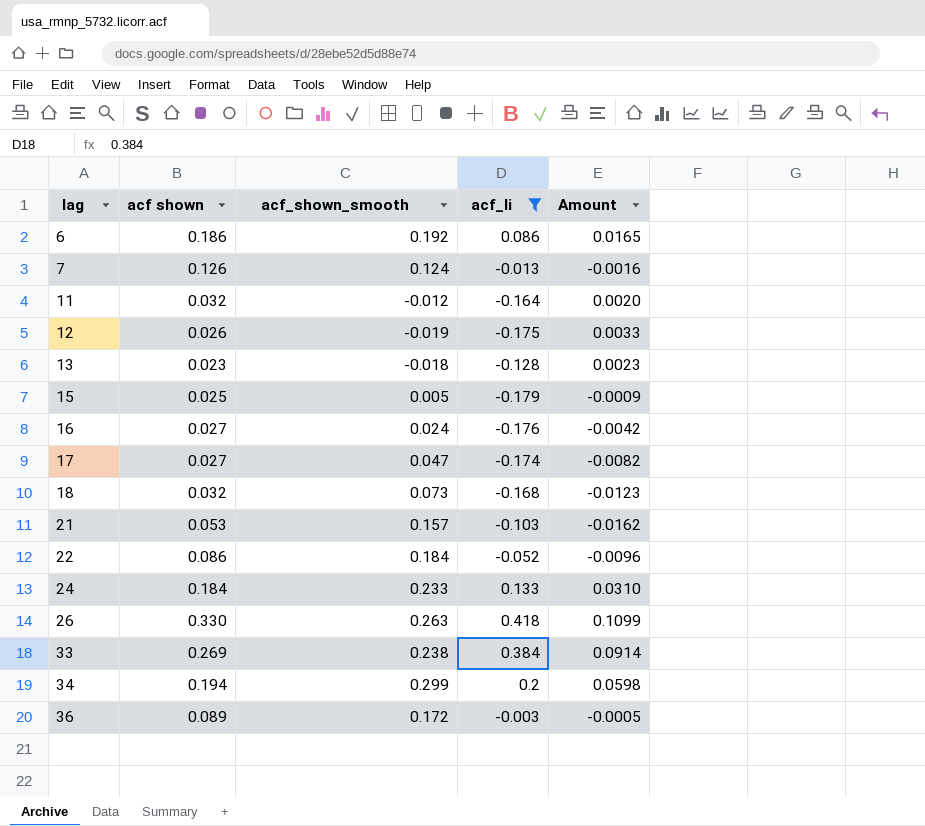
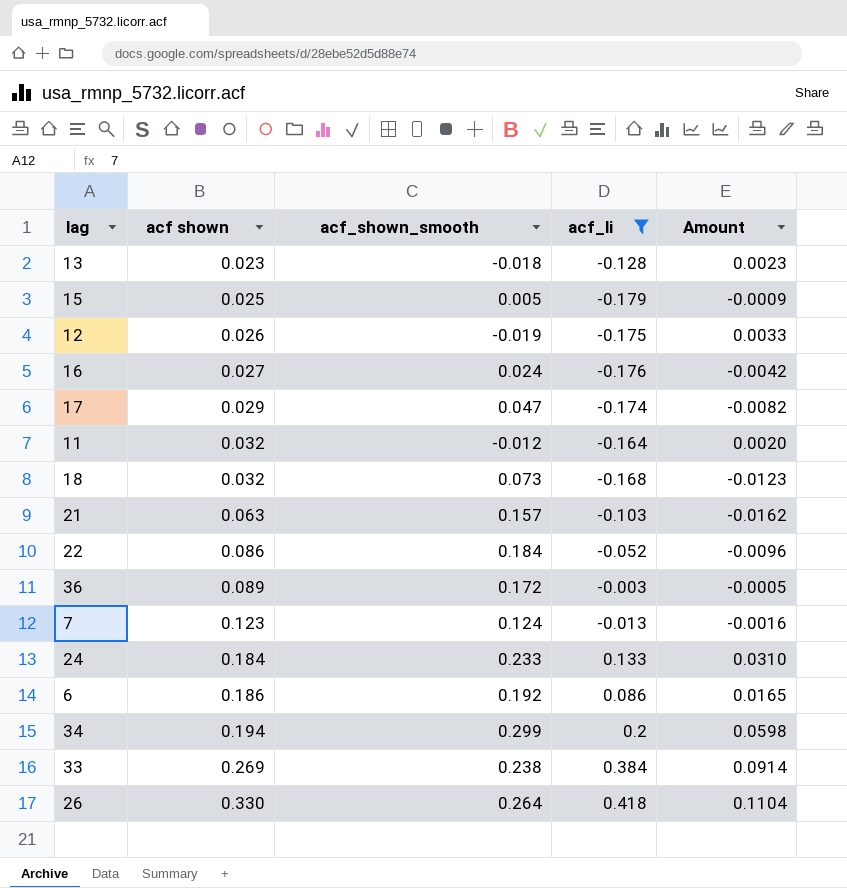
row order: lag ascending -> acf shown ascending
17 | acf shown: 0.027 -> 0.029
21 | acf shown: 0.053 -> 0.063
7 | acf shown: 0.126 -> 0.123
26 | acf_shown_smooth: 0.263 -> 0.264
26 | Amount: 0.1099 -> 0.1104

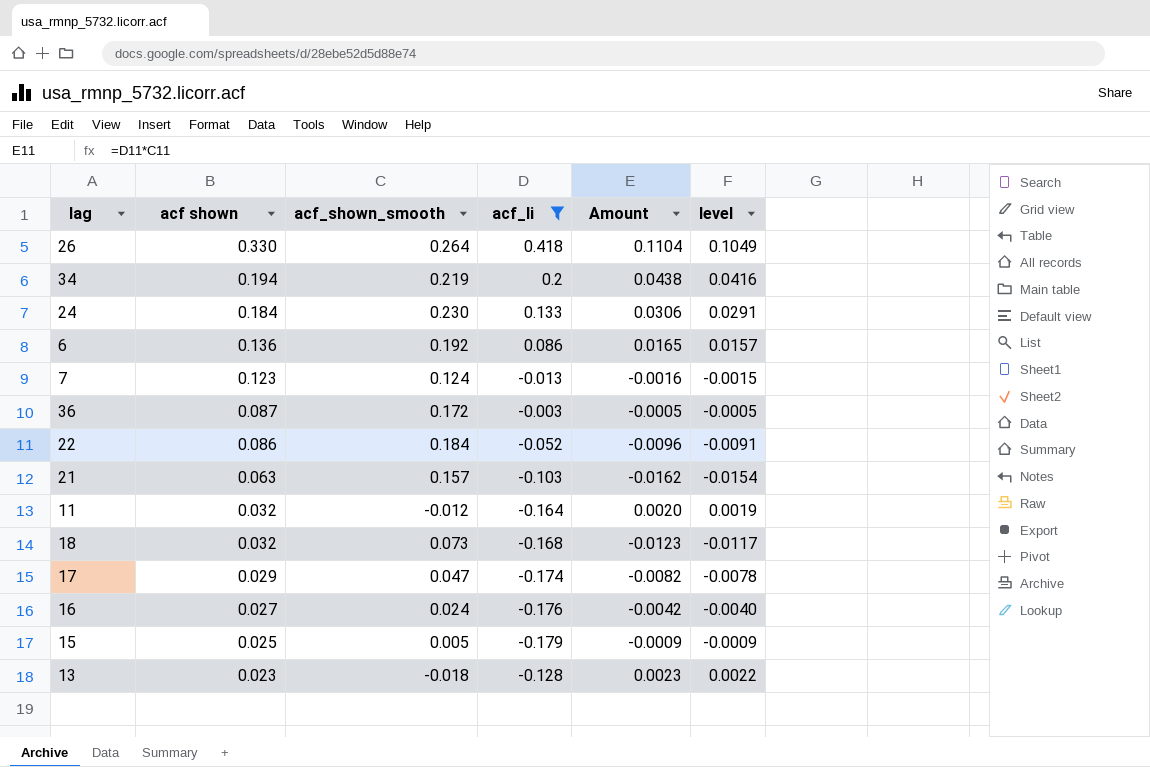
row order: acf shown ascending -> acf shown descending
column level | formula: none -> [Amount] * 0.95
row 12: 0.026 | -0.019 | -0.175 | 0.0033 -> none
row 33: 0.269 | 0.238 | 0.384 | 0.0914 -> none
34 | acf_shown_smooth: 0.299 -> 0.219
34 | Amount: 0.0598 -> 0.0438
24 | acf_shown_smooth: 0.233 -> 0.230
24 | Amount: 0.0310 -> 0.0306
6 | acf shown: 0.186 -> 0.136
36 | acf shown: 0.089 -> 0.087

